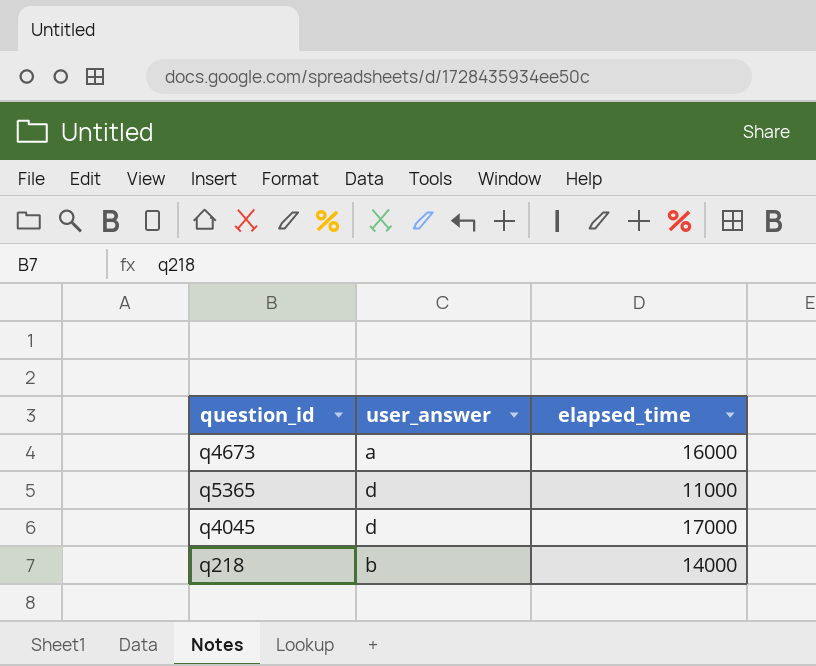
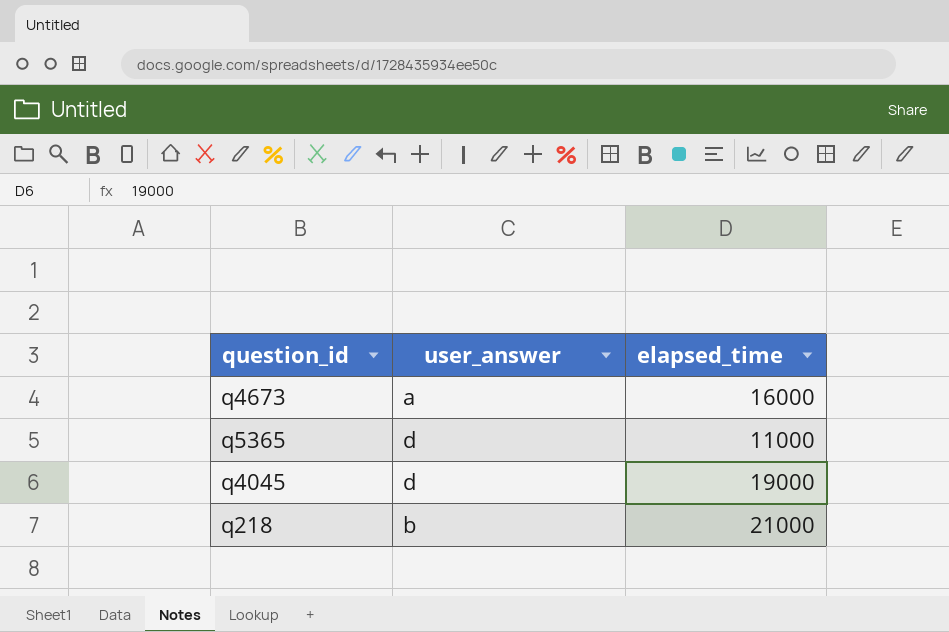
q4045 | elapsed_time: 17000 -> 19000
q218 | elapsed_time: 14000 -> 21000

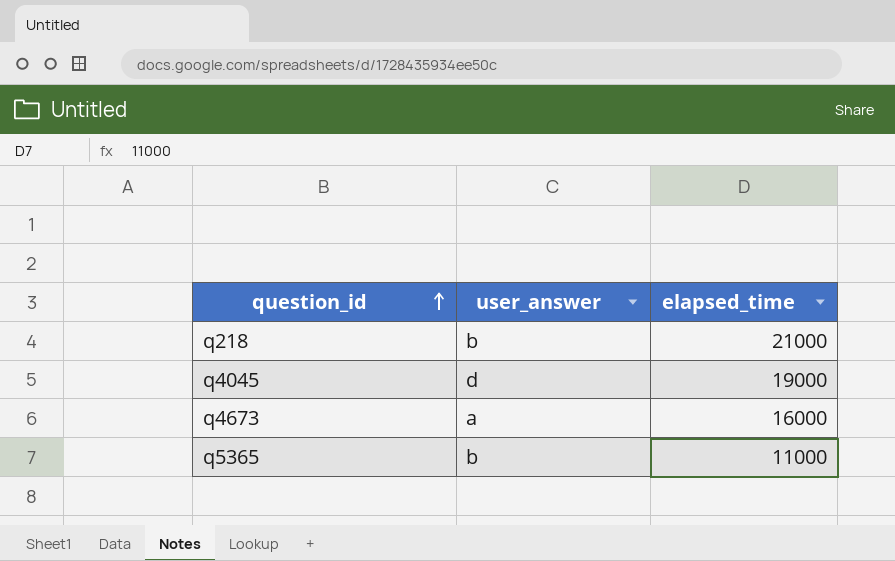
row order: none -> question_id ascending
q5365 | user_answer: d -> b

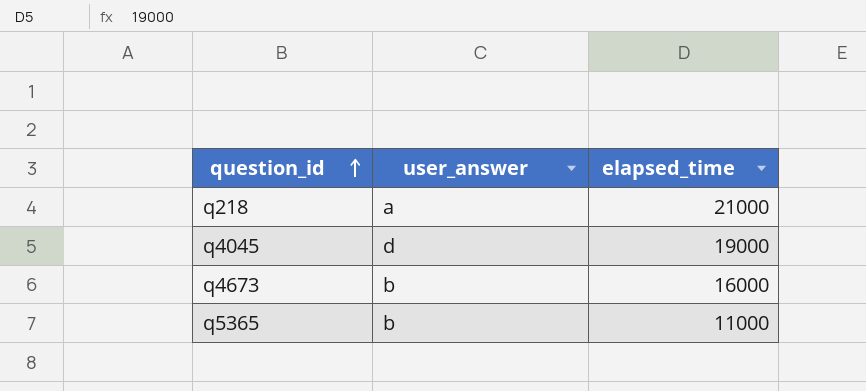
q218 | user_answer: b -> a
q4673 | user_answer: a -> b

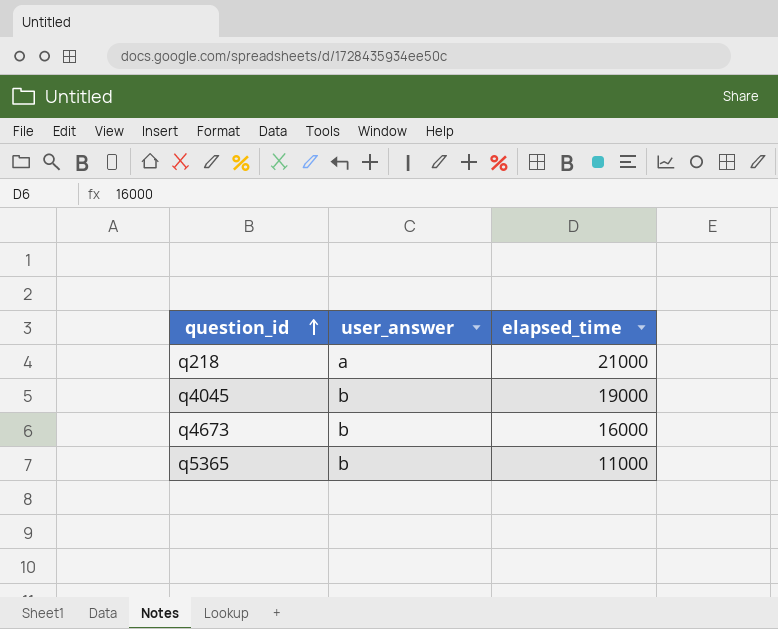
q4045 | user_answer: d -> b

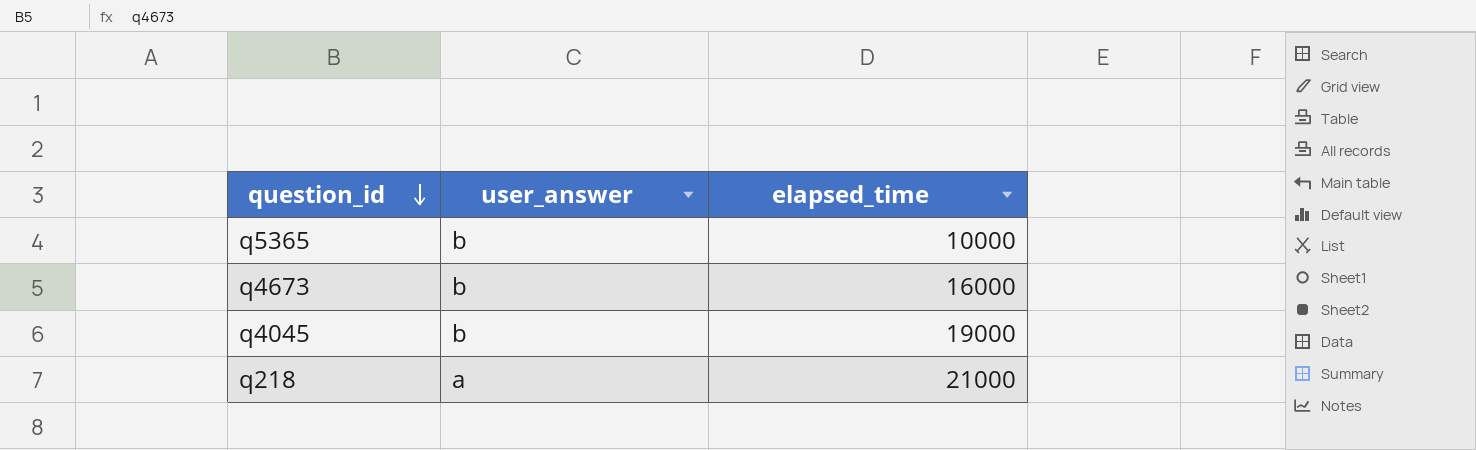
row order: question_id ascending -> question_id descending
q5365 | elapsed_time: 11000 -> 10000

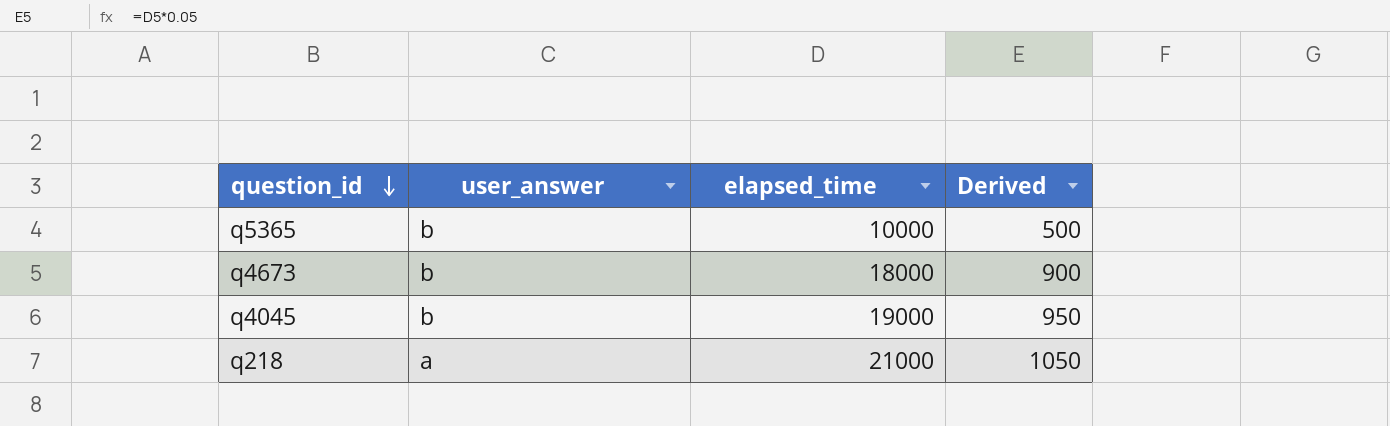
column Derived | formula: none -> [elapsed_time] * 0.05
q4673 | elapsed_time: 16000 -> 18000

